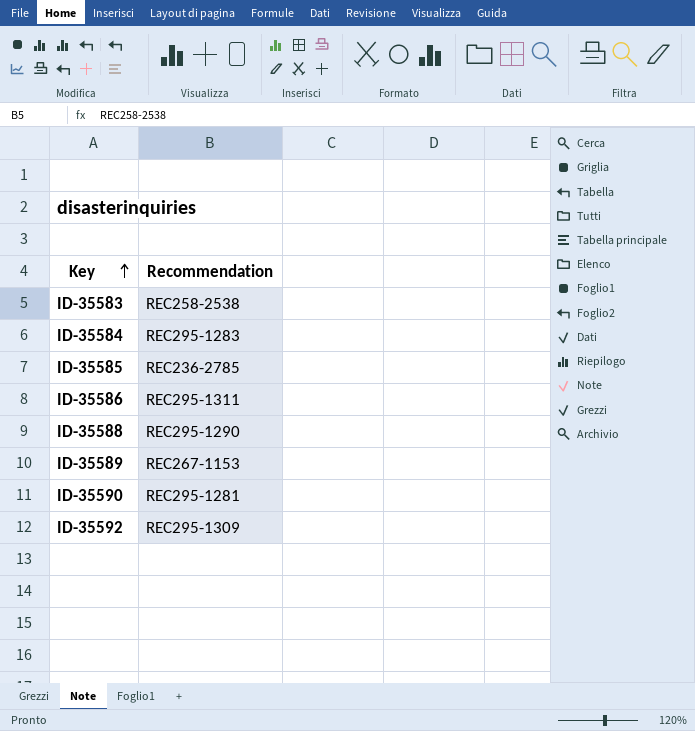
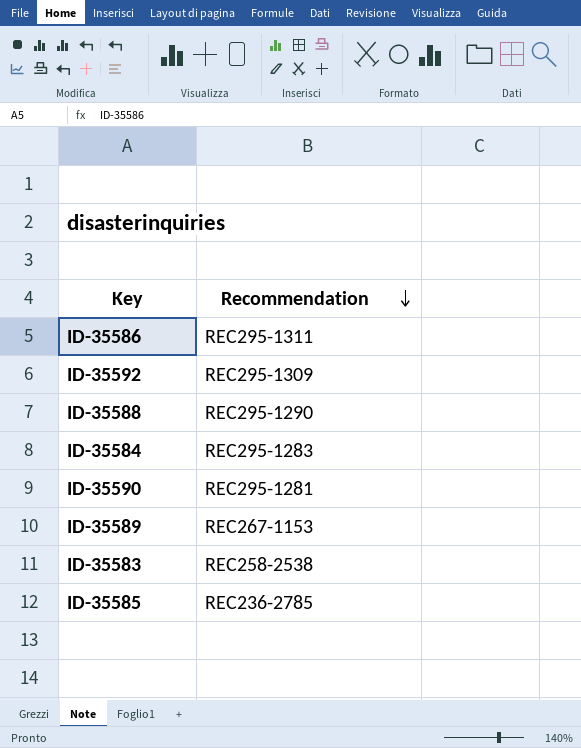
row order: Key ascending -> Recommendation descending

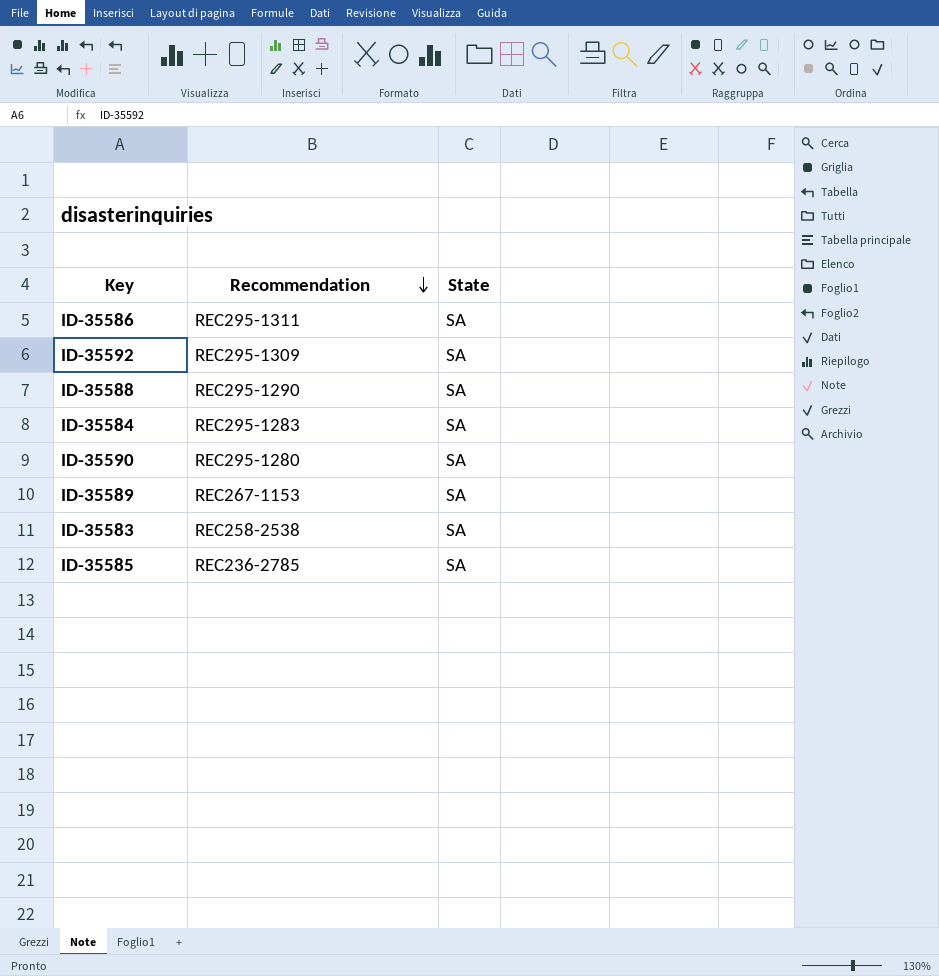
column State | position: none -> 3
ID-35590 | Recommendation: REC295-1281 -> REC295-1280

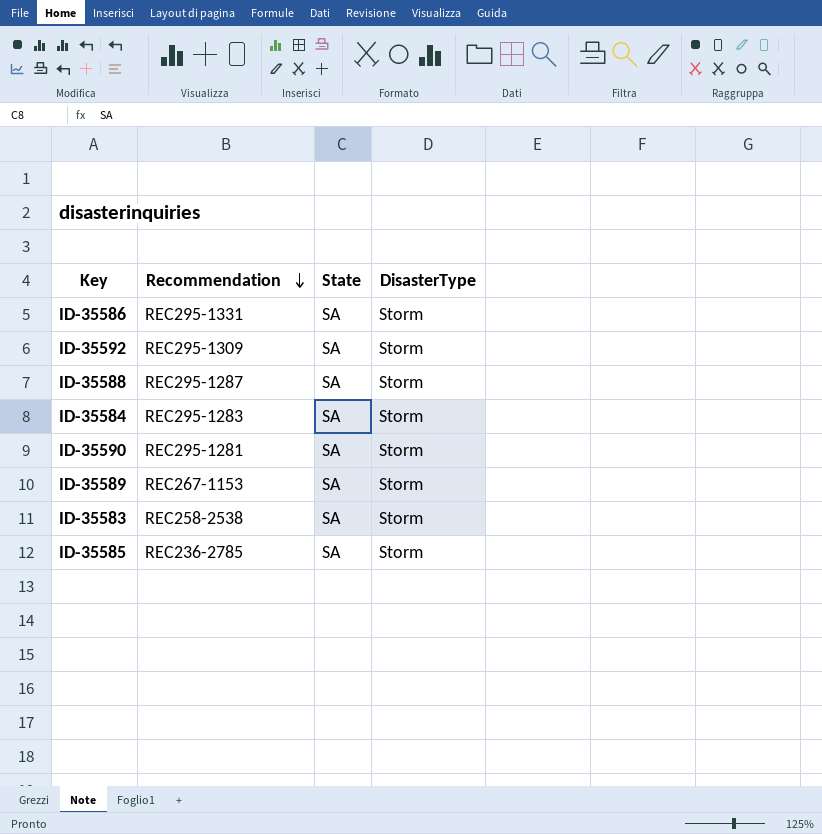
column DisasterType | position: none -> 4
ID-35586 | Recommendation: REC295-1311 -> REC295-1331
ID-35588 | Recommendation: REC295-1290 -> REC295-1287
ID-35590 | Recommendation: REC295-1280 -> REC295-1281

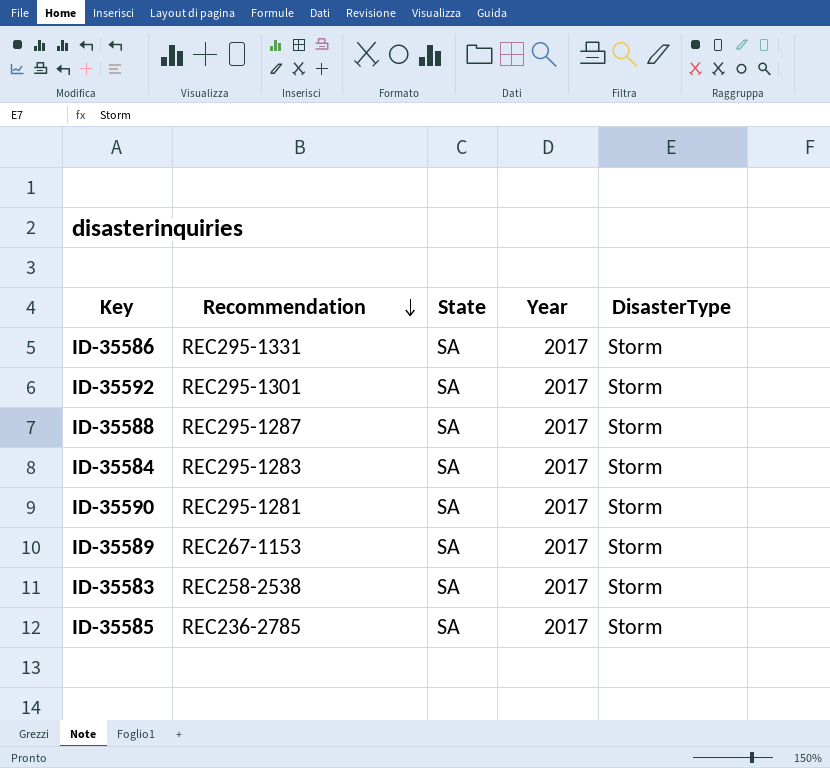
column Year | position: none -> 4
ID-35592 | Recommendation: REC295-1309 -> REC295-1301

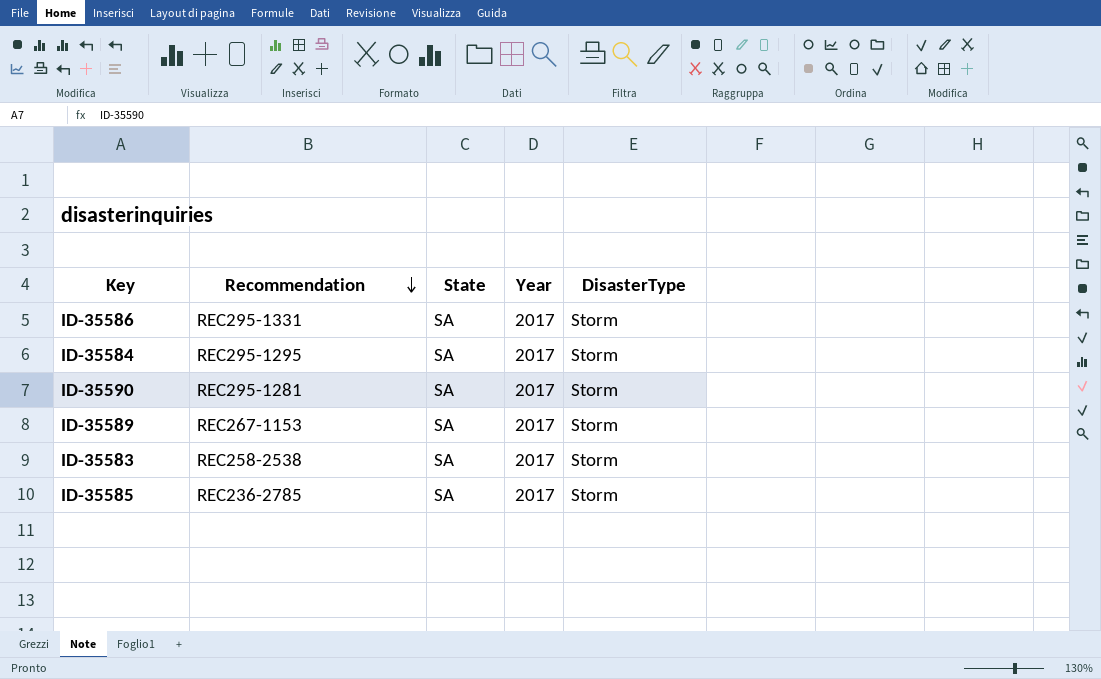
row ID-35592: REC295-1301 | SA | 2017 | Storm -> none
row ID-35588: REC295-1287 | SA | 2017 | Storm -> none
ID-35584 | Recommendation: REC295-1283 -> REC295-1295

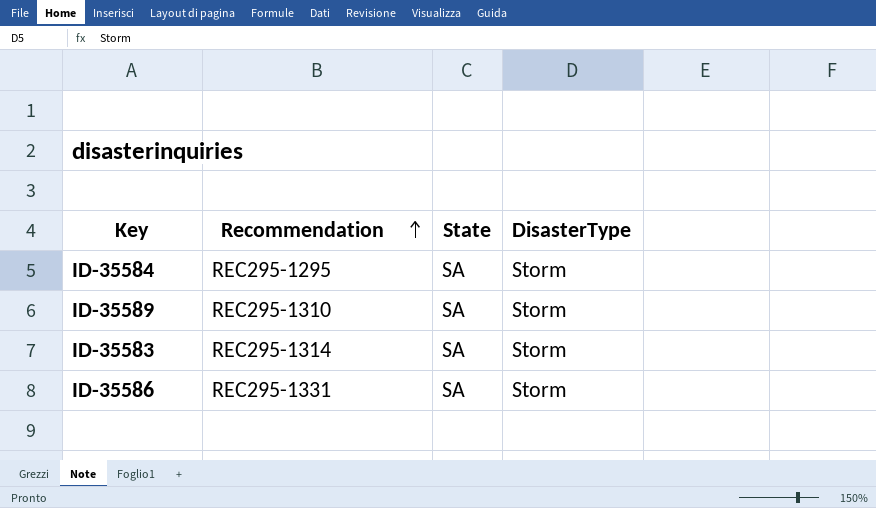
row order: Recommendation descending -> Recommendation ascending
column Year | position: 4 -> none
row ID-35590: REC295-1281 | SA | 2017 | Storm -> none
row ID-35585: REC236-2785 | SA | 2017 | Storm -> none
ID-35589 | Recommendation: REC267-1153 -> REC295-1310
ID-35583 | Recommendation: REC258-2538 -> REC295-1314

